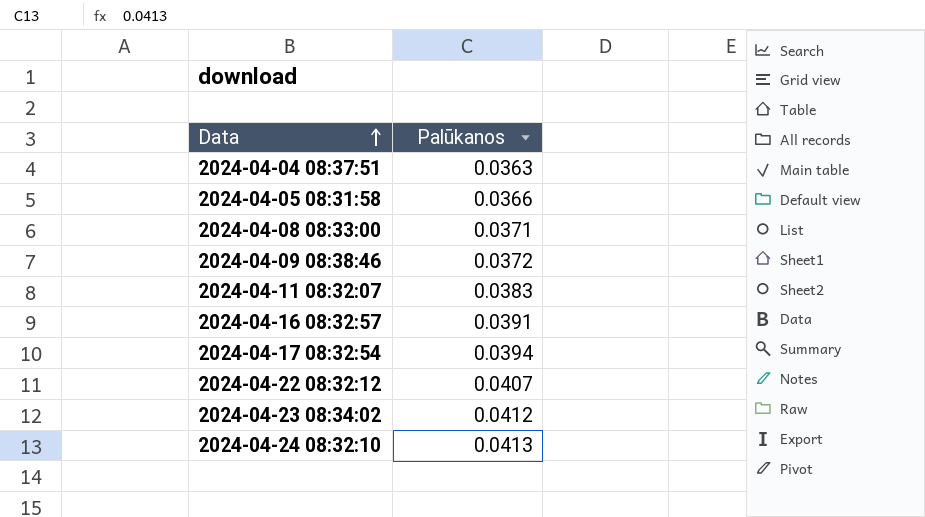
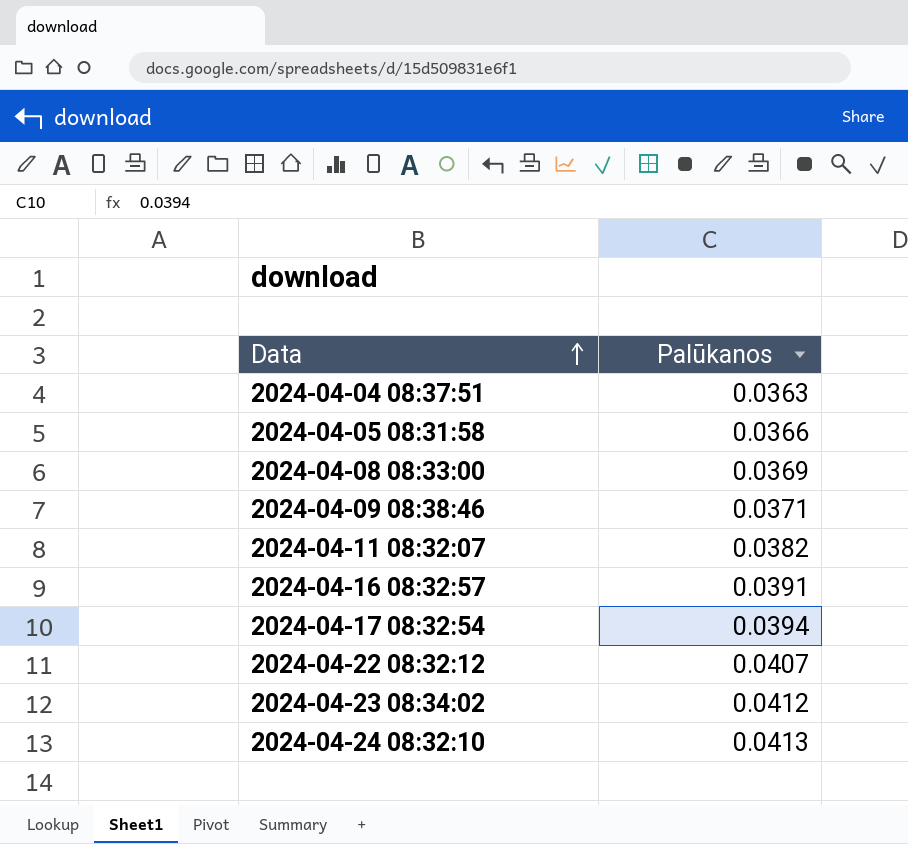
2024-04-08 08:33:00 | Palūkanos: 0.0371 -> 0.0369
2024-04-09 08:38:46 | Palūkanos: 0.0372 -> 0.0371
2024-04-11 08:32:07 | Palūkanos: 0.0383 -> 0.0382

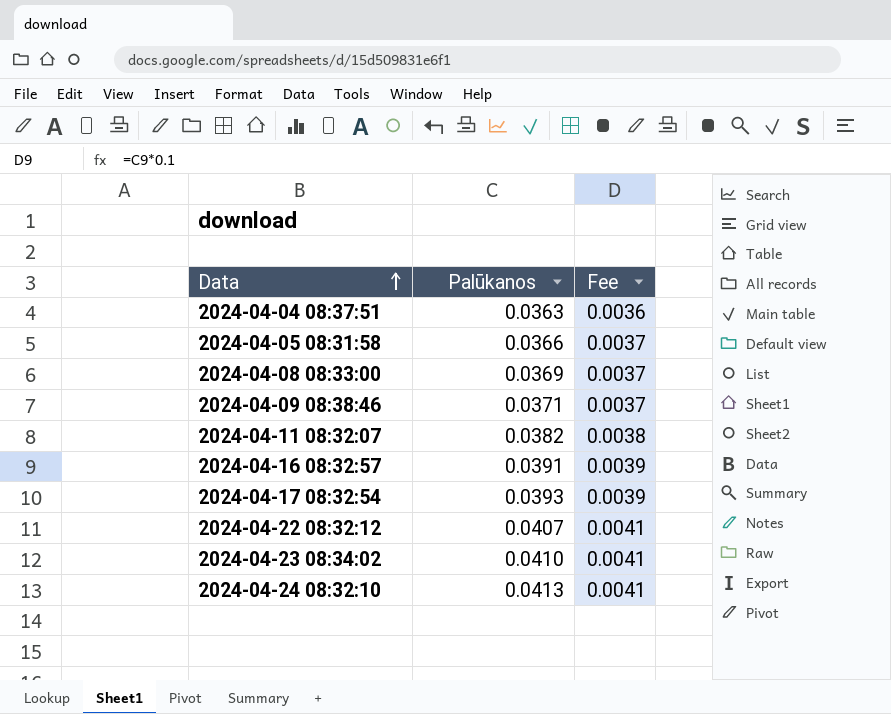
column Fee | formula: none -> [Palūkanos] * 0.1
2024-04-17 08:32:54 | Palūkanos: 0.0394 -> 0.0393
2024-04-23 08:34:02 | Palūkanos: 0.0412 -> 0.0410

